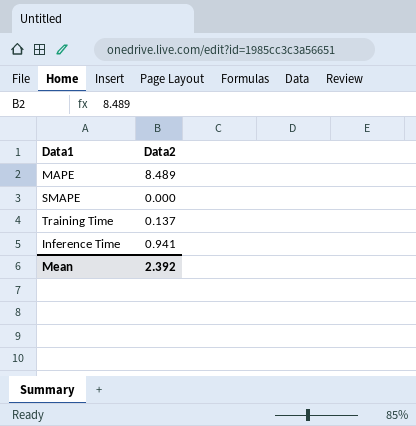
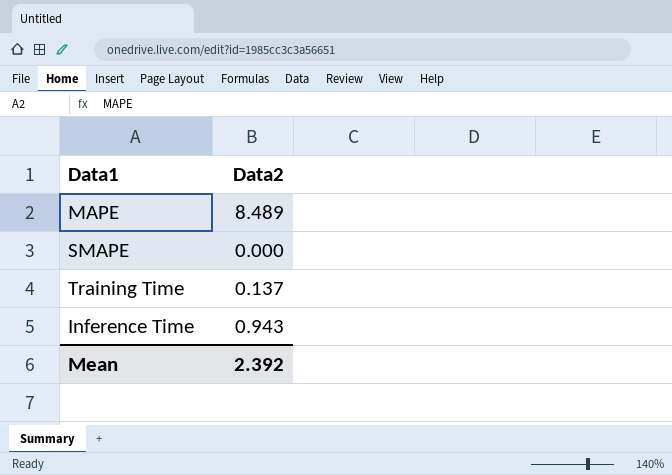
Inference Time | Data2: 0.941 -> 0.943

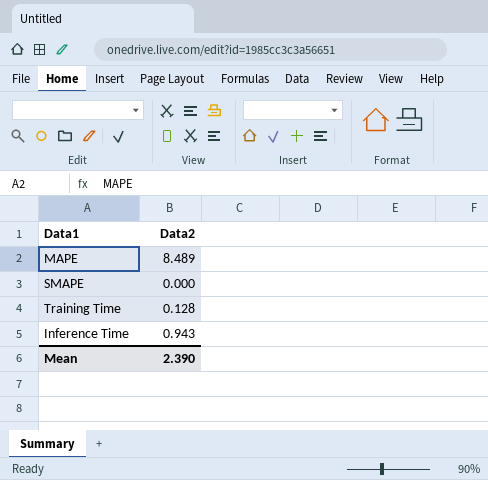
Training Time | Data2: 0.137 -> 0.128
Mean | Data2: 2.392 -> 2.390

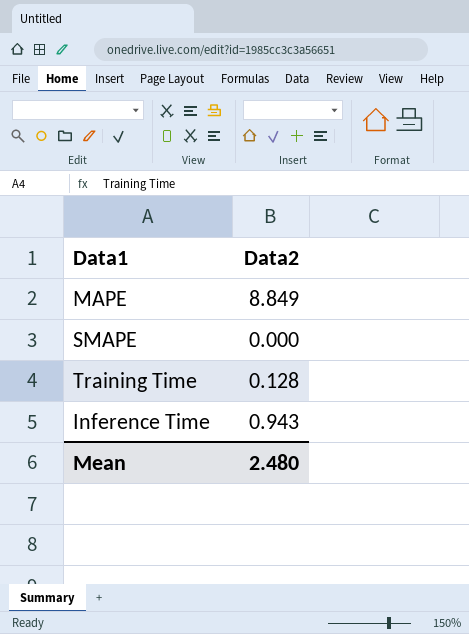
MAPE | Data2: 8.489 -> 8.849
Mean | Data2: 2.390 -> 2.480

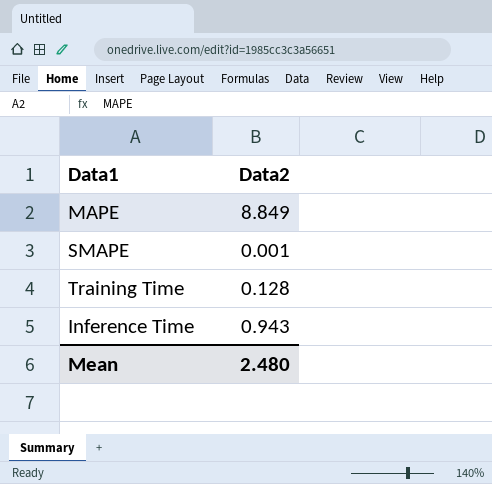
SMAPE | Data2: 0.000 -> 0.001

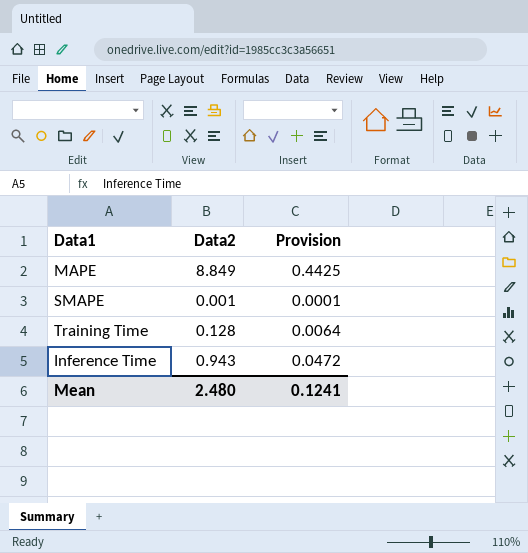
column Provision | formula: none -> [Data2] * 0.05

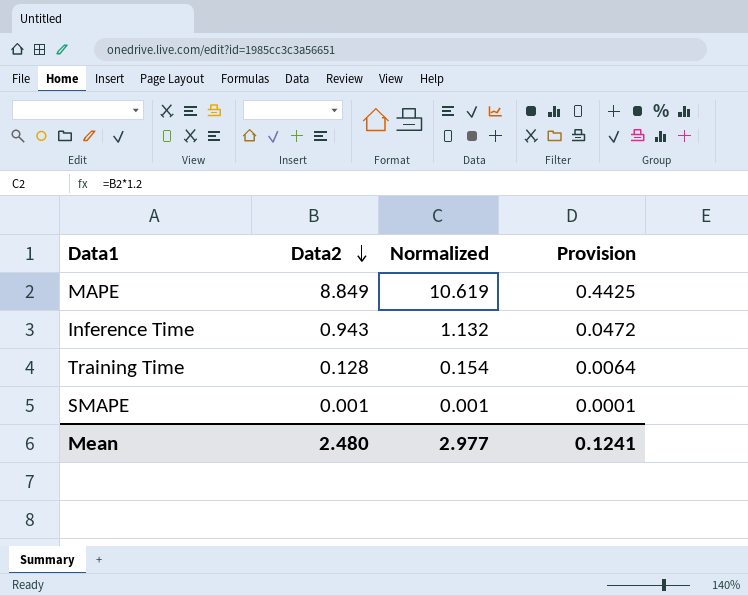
row order: none -> Data2 descending
column Normalized | formula: none -> [Data2] * 1.2

